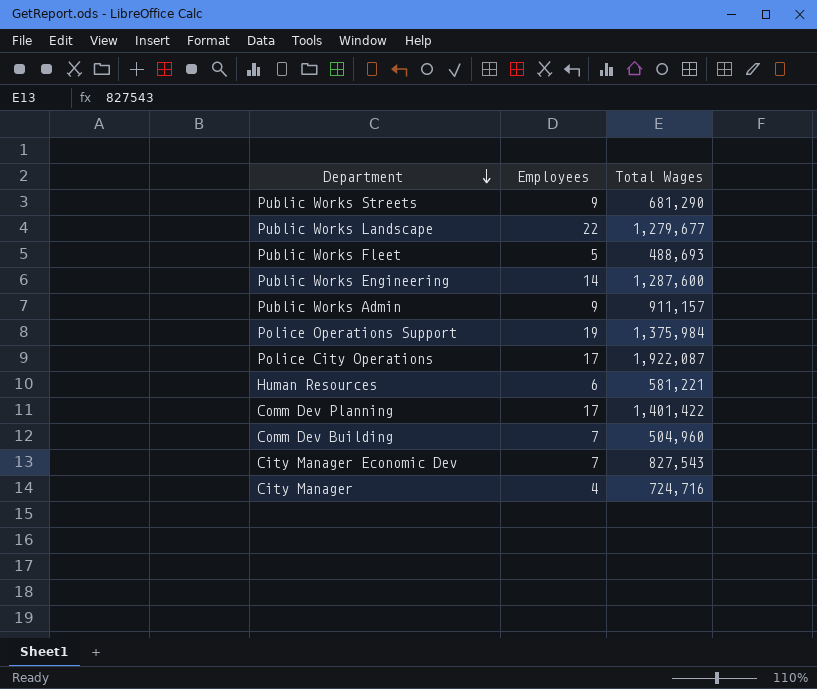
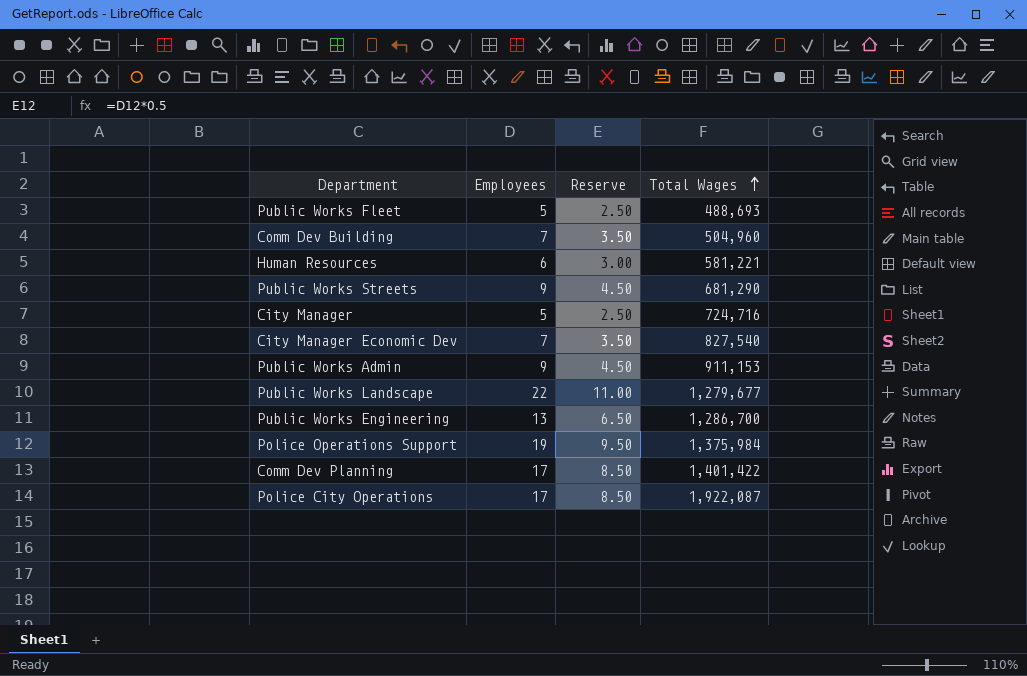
row order: Department descending -> Total Wages ascending
column Reserve | formula: none -> [Employees] * 0.5
City Manager | Employees: 4 -> 5
City Manager Economic Dev | Total Wages: 827,543 -> 827,540
Public Works Admin | Total Wages: 911,157 -> 911,153
Public Works Engineering | Employees: 14 -> 13
Public Works Engineering | Total Wages: 1,287,600 -> 1,286,700

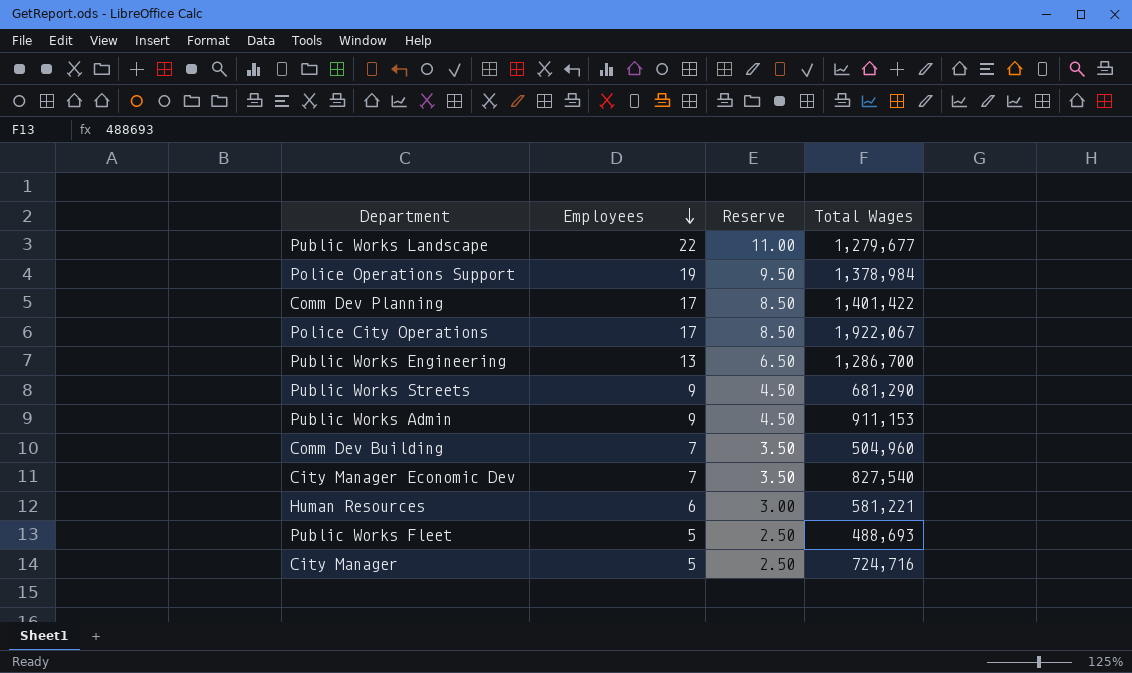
row order: Total Wages ascending -> Employees descending
Police Operations Support | Total Wages: 1,375,984 -> 1,378,984
Police City Operations | Total Wages: 1,922,087 -> 1,922,067

